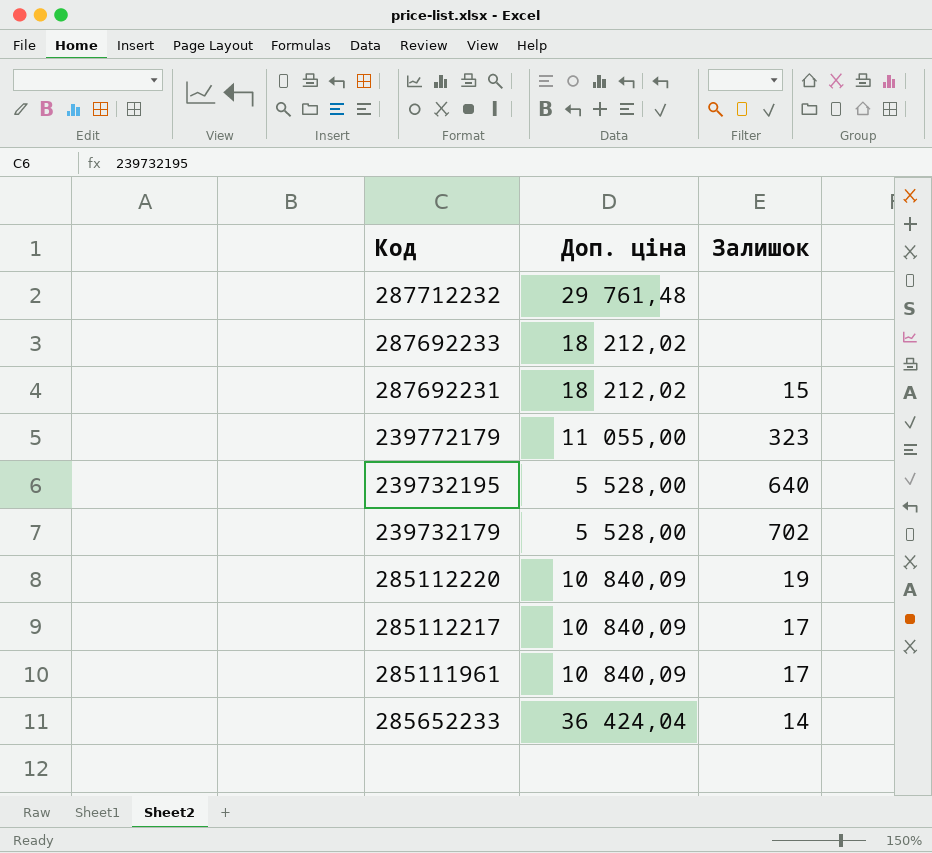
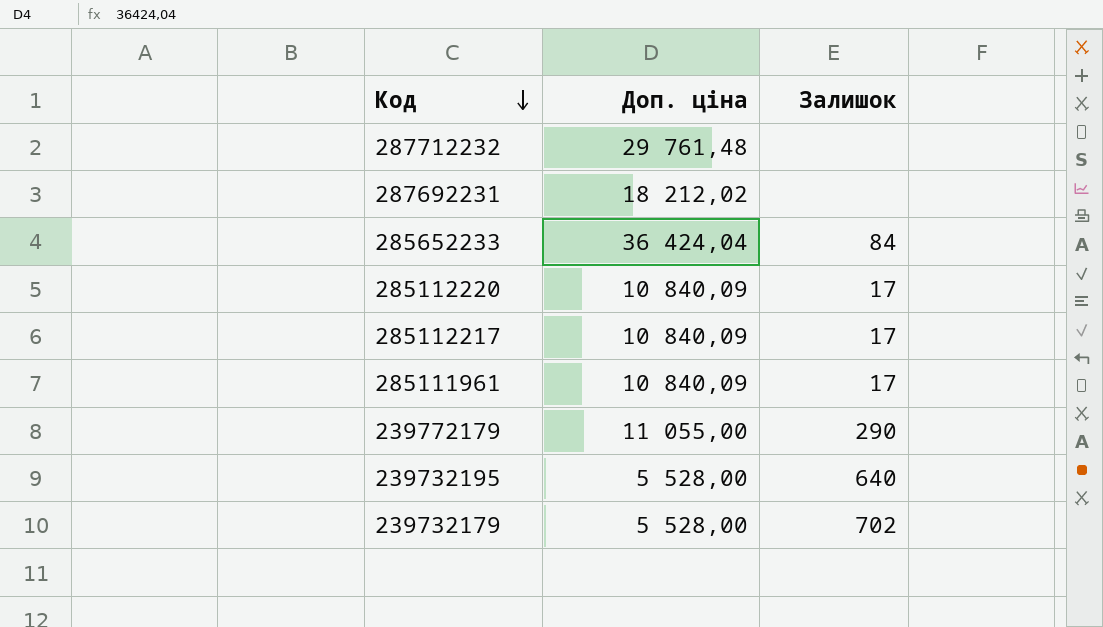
row order: none -> Код descending
row 287692233: 18 212,02 | none -> none
287692231 | Залишок: 15 -> none
285652233 | Залишок: 14 -> 84
285112220 | Залишок: 19 -> 17
239772179 | Залишок: 323 -> 290

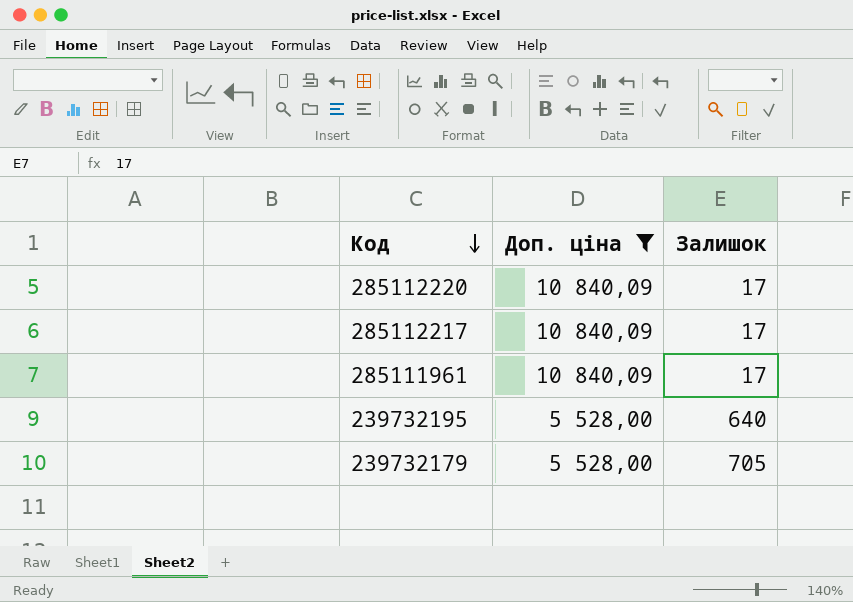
filter: none -> Доп. ціна <= 10 840,09
239732179 | Залишок: 702 -> 705

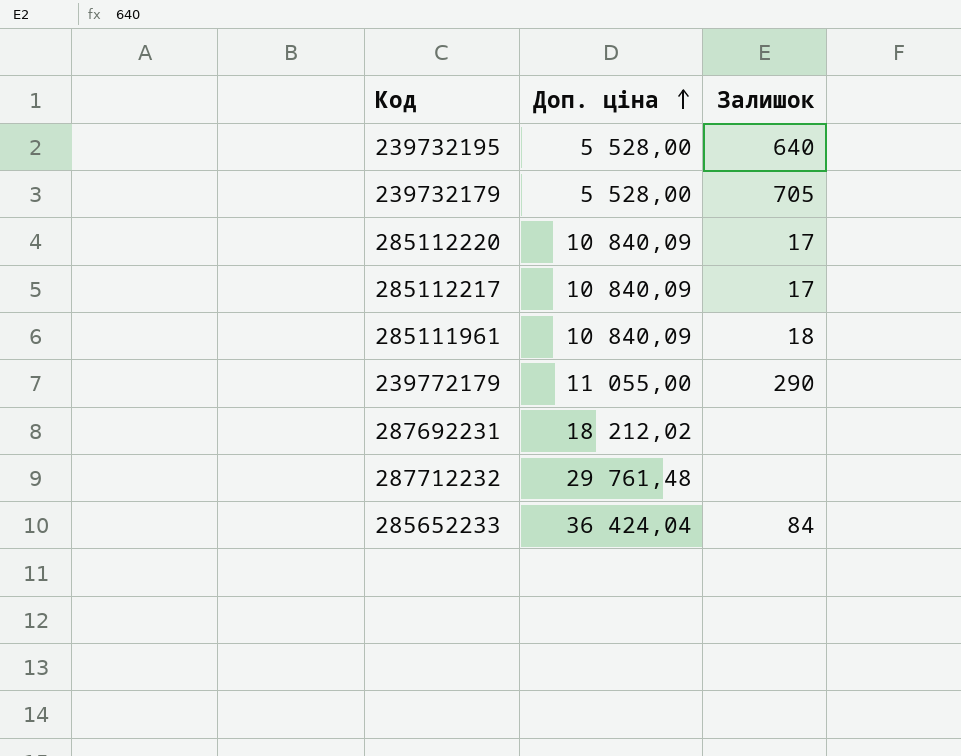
filter: Доп. ціна <= 10 840,09 -> none
row order: Код descending -> Доп. ціна ascending
285111961 | Залишок: 17 -> 18

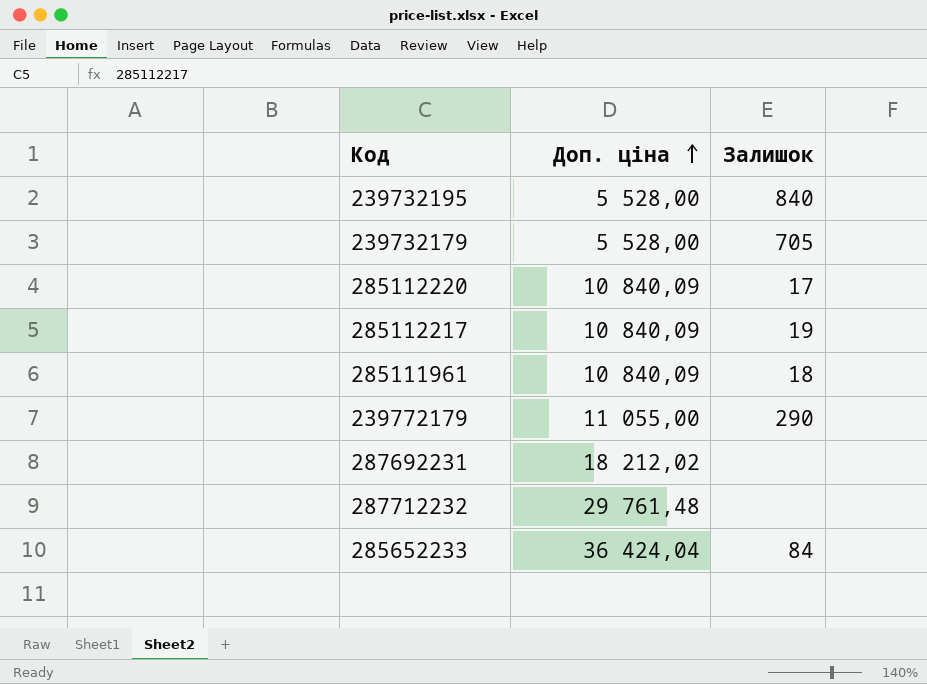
239732195 | Залишок: 640 -> 840
285112217 | Залишок: 17 -> 19

